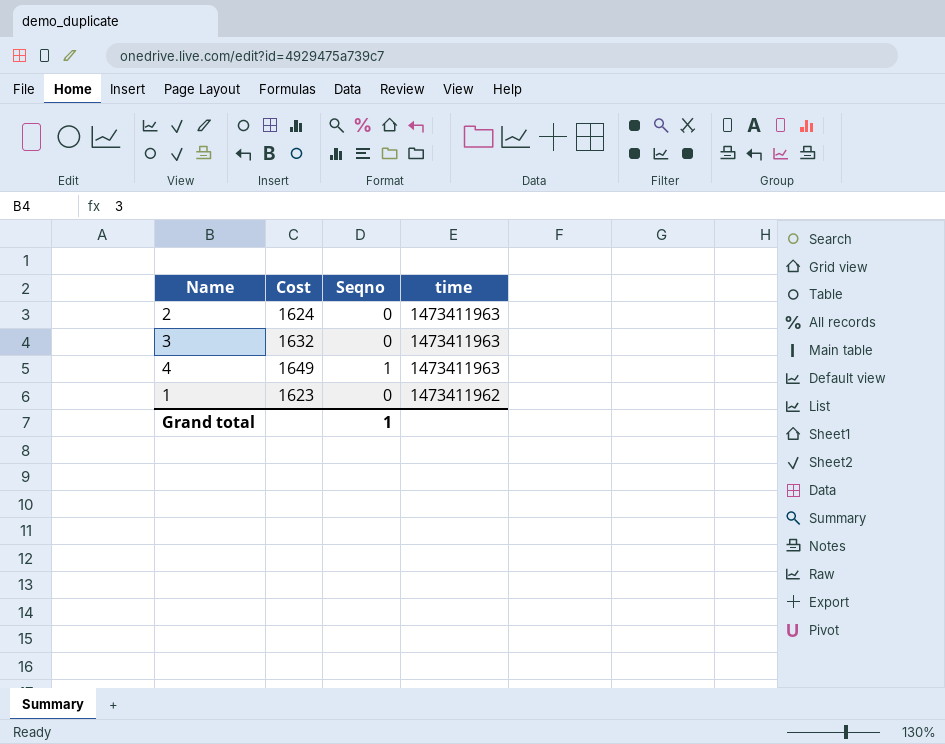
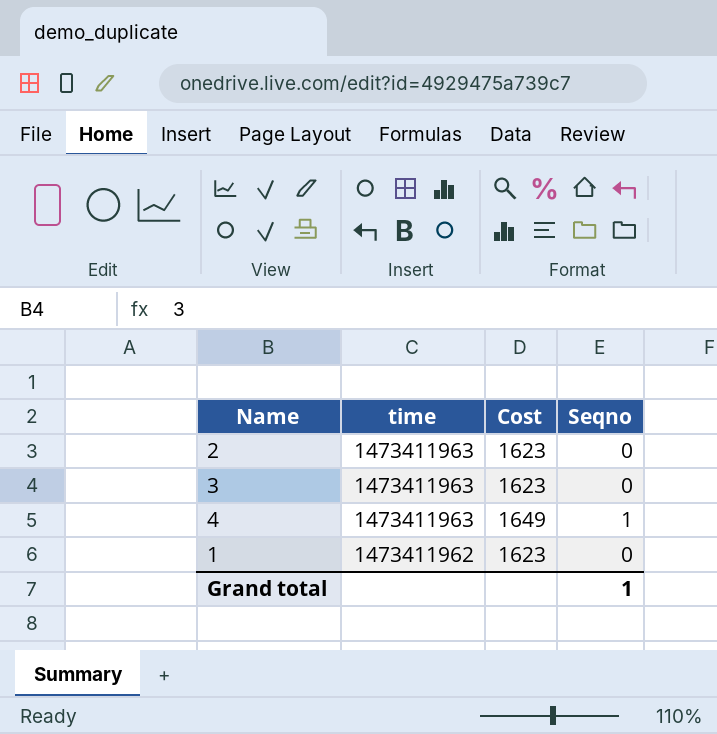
column time | position: 4 -> 2
2 | Cost: 1624 -> 1623
3 | Cost: 1632 -> 1623

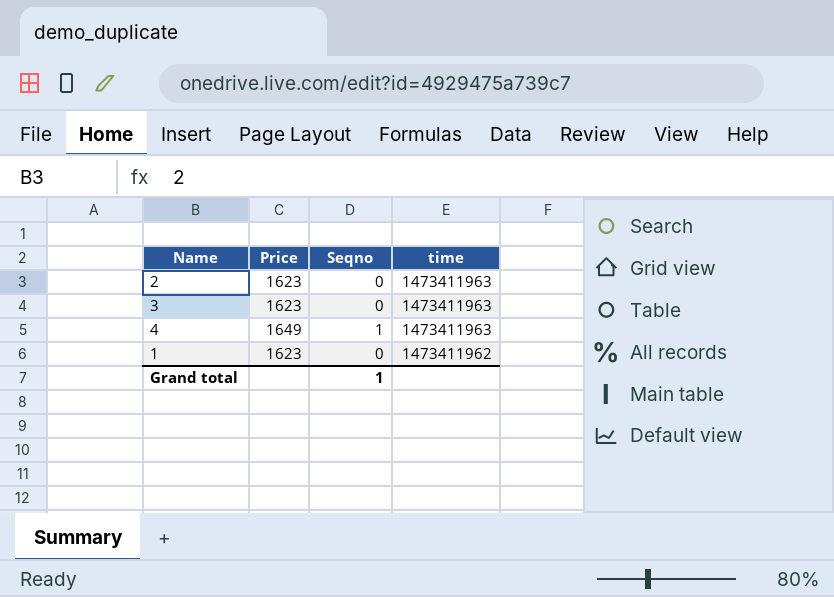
column name: Cost -> Price
column time | position: 2 -> 4

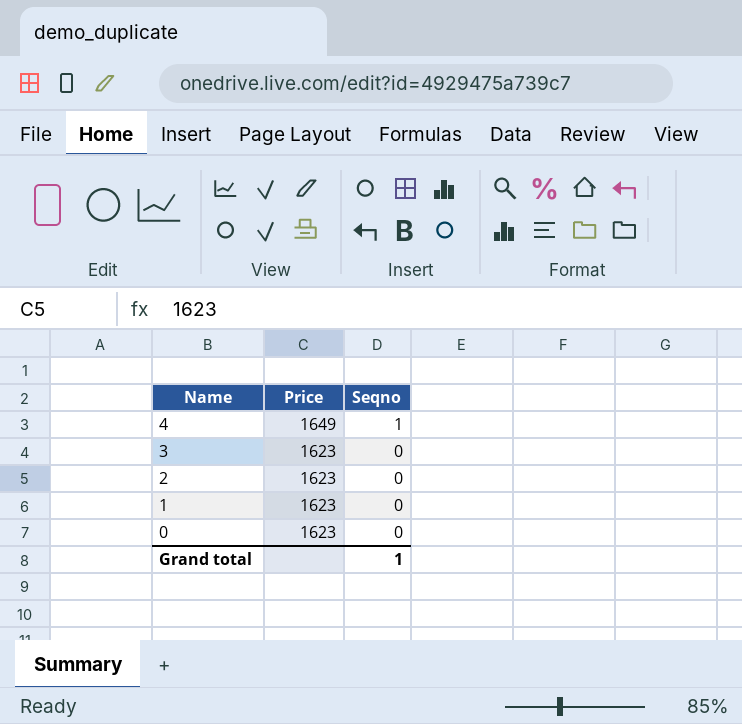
row order: time descending -> Name descending
column time | position: 4 -> none
row 0: none -> 1623 | 0

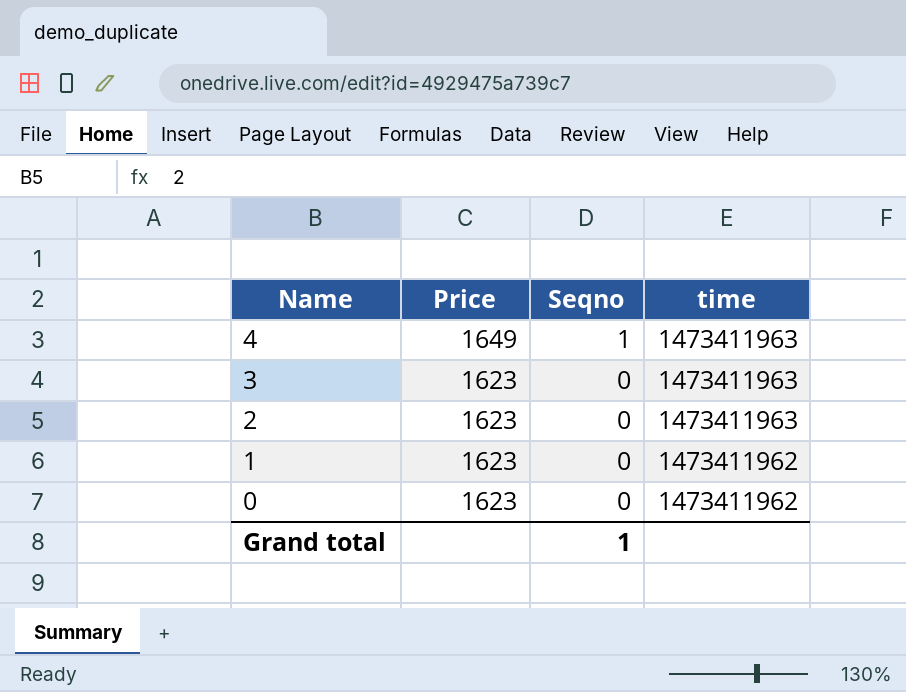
column time | position: none -> 4

